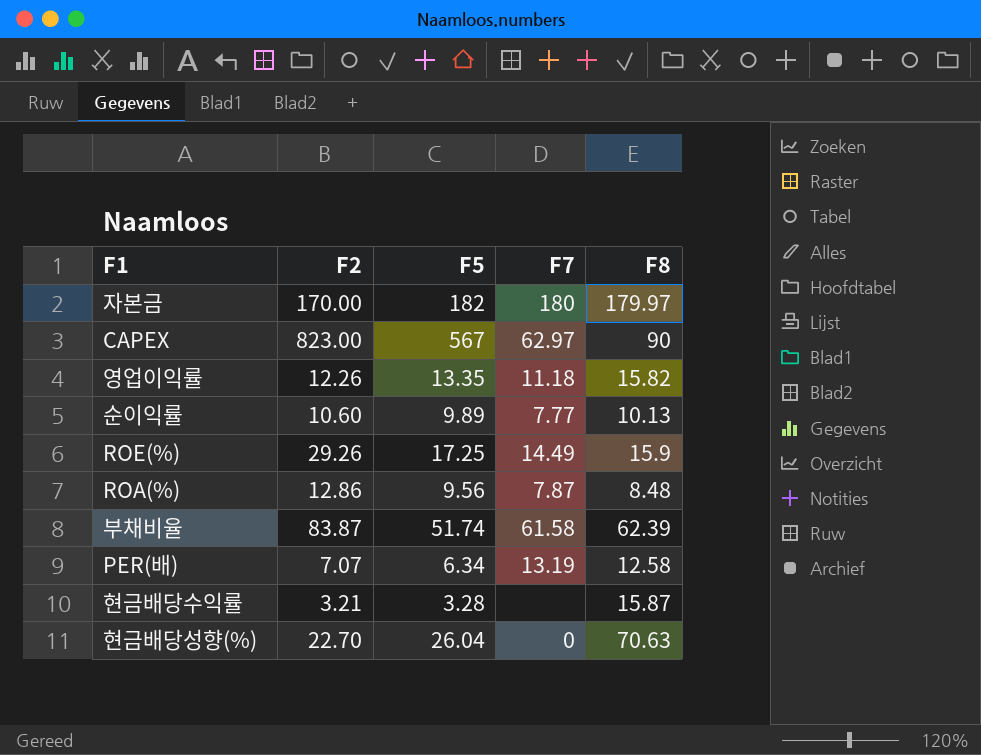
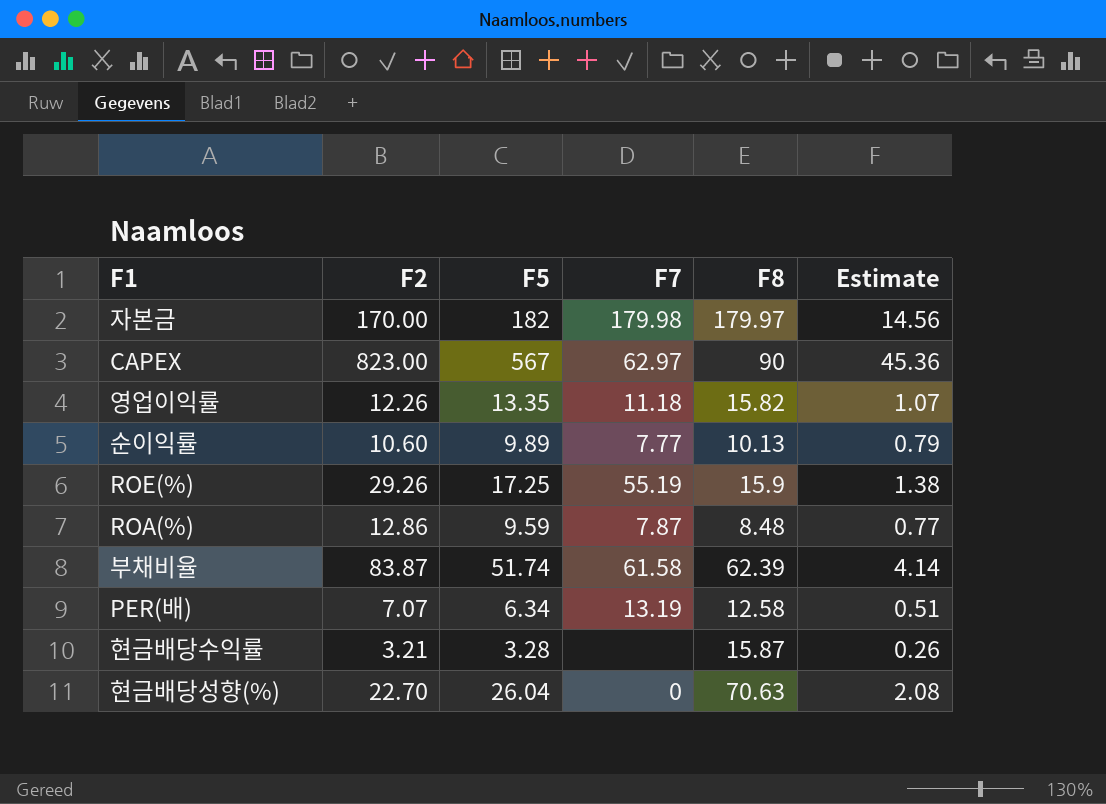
column Estimate | formula: none -> [F5] * 0.08
자본금 | F7: 180 -> 179.98
ROE(%) | F7: 14.49 -> 55.19
ROA(%) | F5: 9.56 -> 9.59

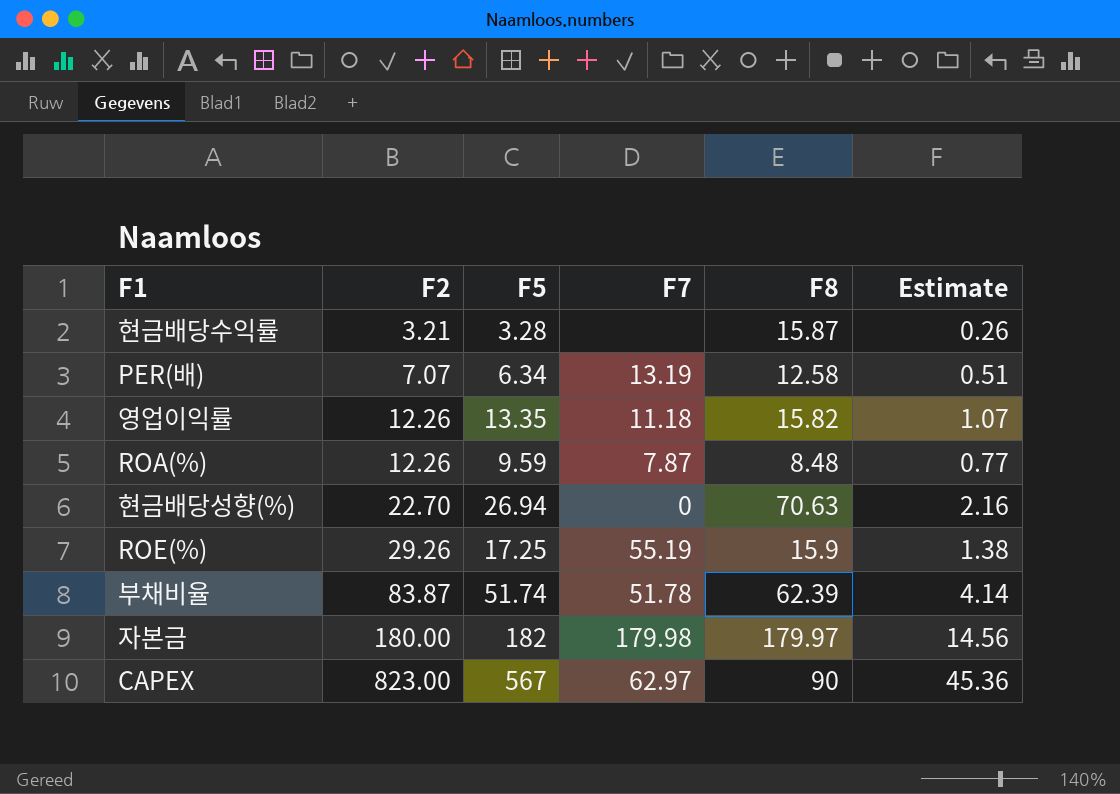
row order: none -> F2 ascending
row 순이익률: 10.60 | 9.89 | 7.77 | 10.13 | 0.79 -> none
ROA(%) | F2: 12.86 -> 12.26
현금배당성향(%) | F5: 26.04 -> 26.94
현금배당성향(%) | Estimate: 2.08 -> 2.16
부채비율 | F7: 61.58 -> 51.78
자본금 | F2: 170.00 -> 180.00

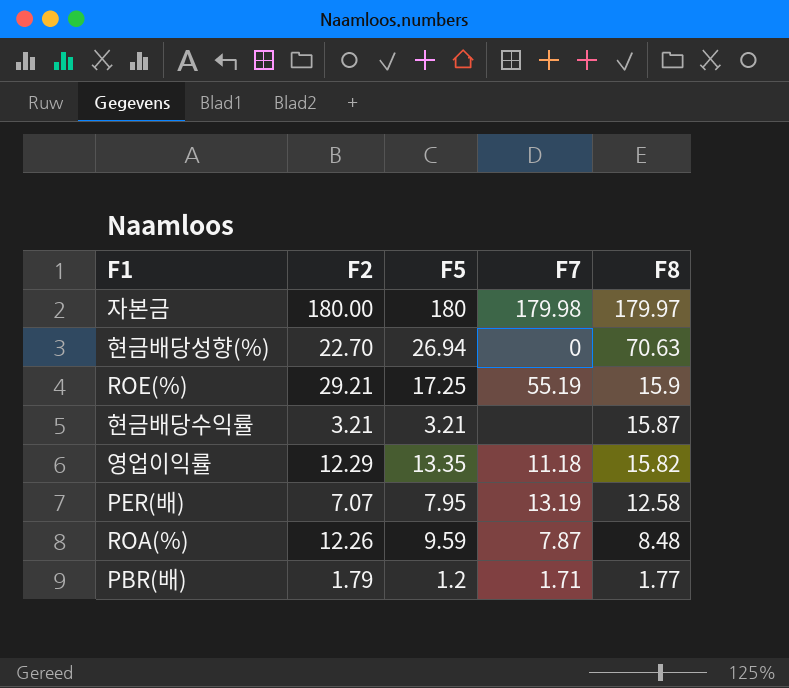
row order: F2 ascending -> F8 descending
column Estimate | formula: [F5] * 0.08 -> none
row 부채비율: 83.87 | 51.74 | 51.78 | 62.39 | 4.14 -> none
row CAPEX: 823.00 | 567 | 62.97 | 90 | 45.36 -> none
자본금 | F5: 182 -> 180
ROE(%) | F2: 29.26 -> 29.21
현금배당수익률 | F5: 3.28 -> 3.21
영업이익률 | F2: 12.26 -> 12.29
PER(배) | F5: 6.34 -> 7.95
row PBR(배): none -> 1.79 | 1.2 | 1.71 | 1.77

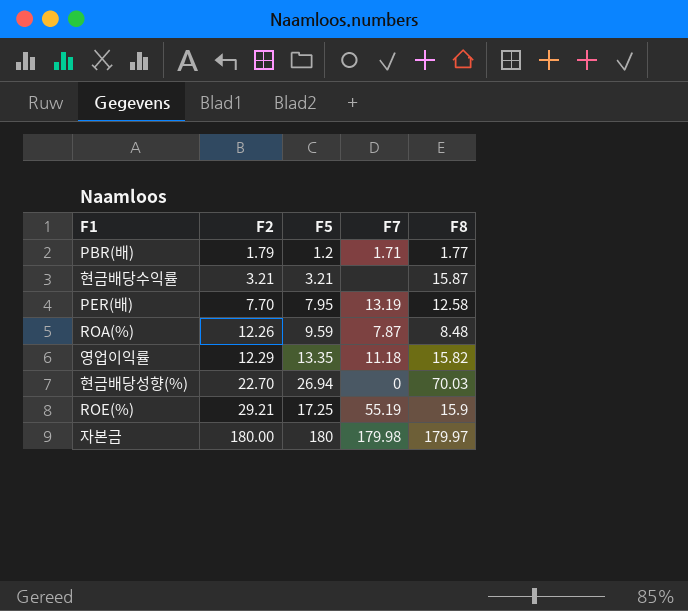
row order: F8 descending -> F2 ascending
PER(배) | F2: 7.07 -> 7.70
현금배당성향(%) | F8: 70.63 -> 70.03

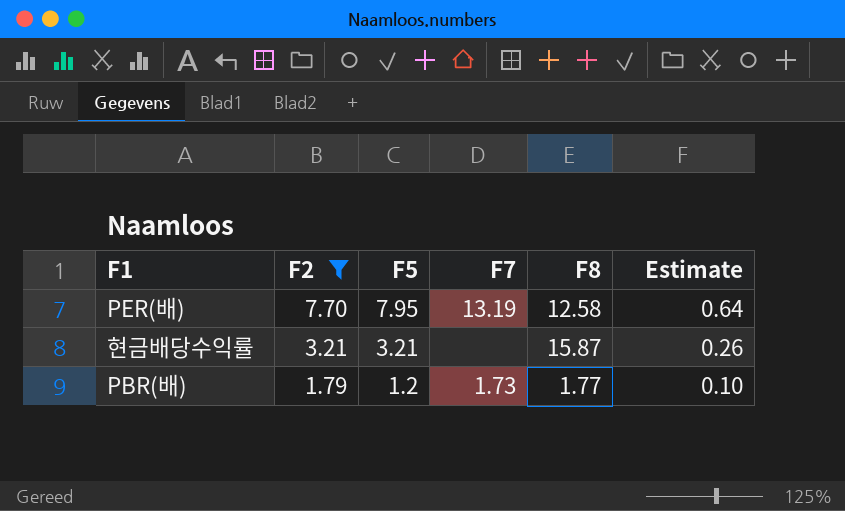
filter: none -> F2 <= 7.70
row order: F2 ascending -> F2 descending
column Estimate | formula: none -> [F5] * 0.08
PBR(배) | F7: 1.71 -> 1.73

